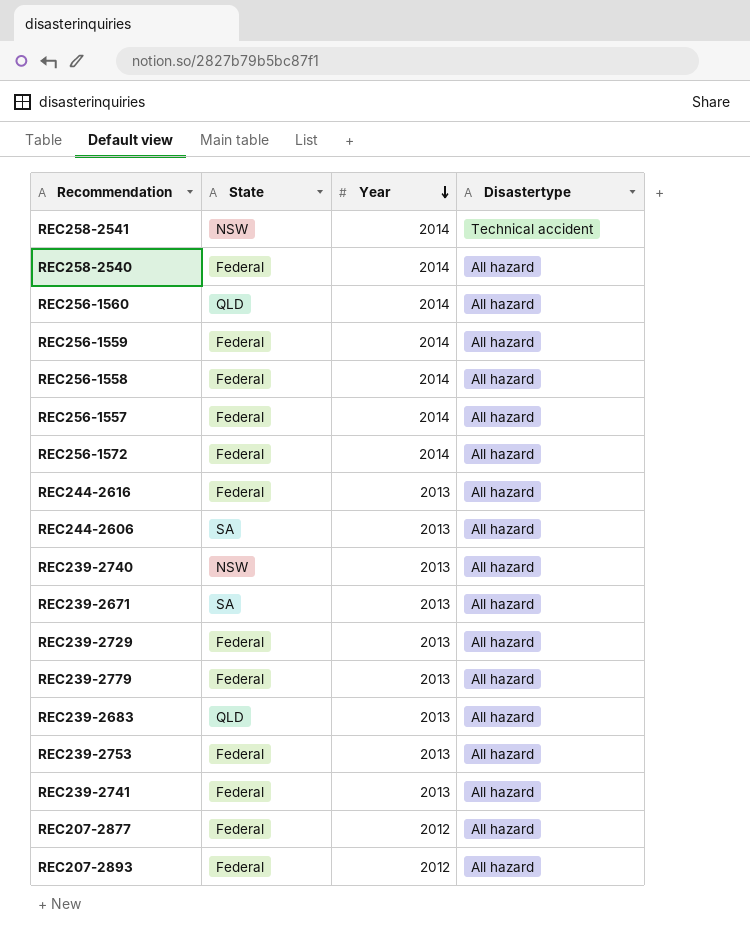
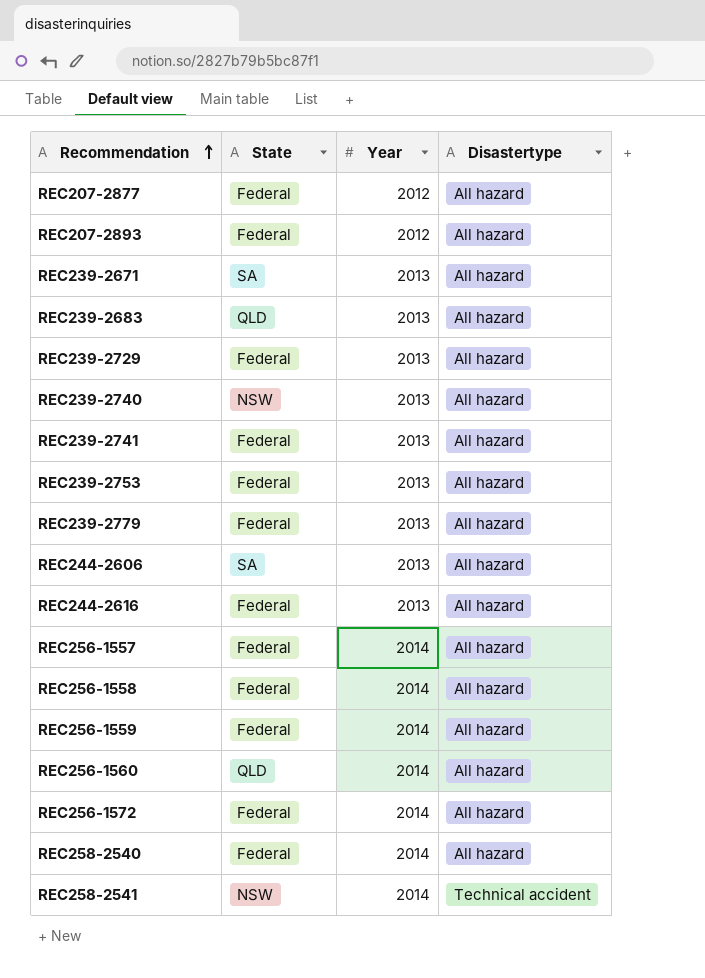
row order: Year descending -> Recommendation ascending

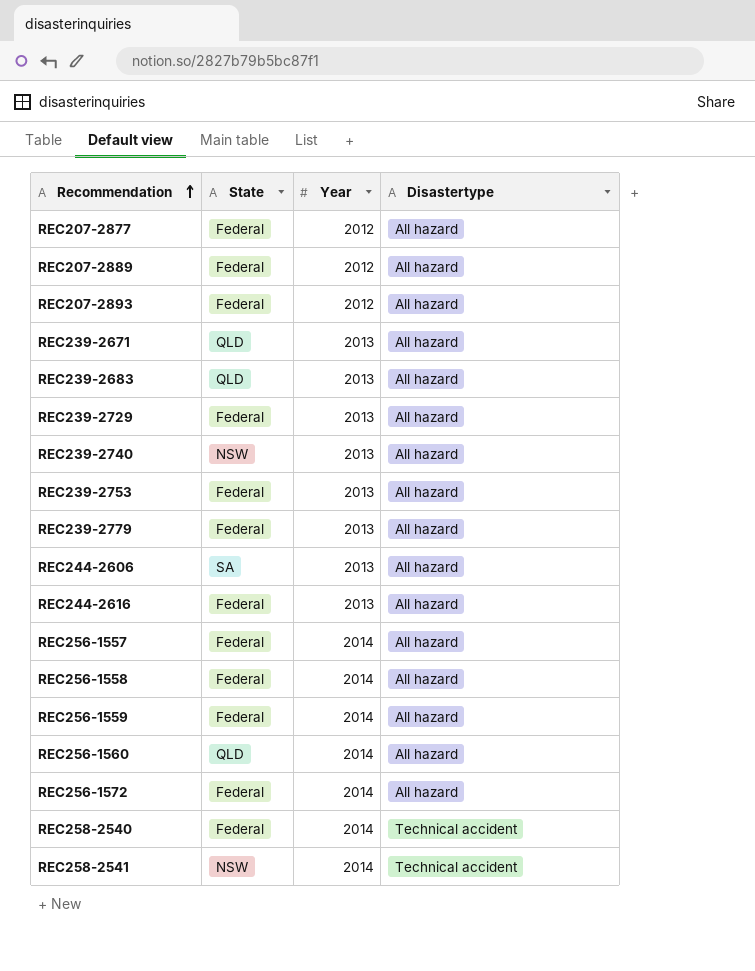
row REC239-2741: Federal | 2013 | All hazard -> none
row REC207-2889: none -> Federal | 2012 | All hazard
REC239-2671 | State: SA -> QLD
REC258-2540 | Disastertype: All hazard -> Technical accident

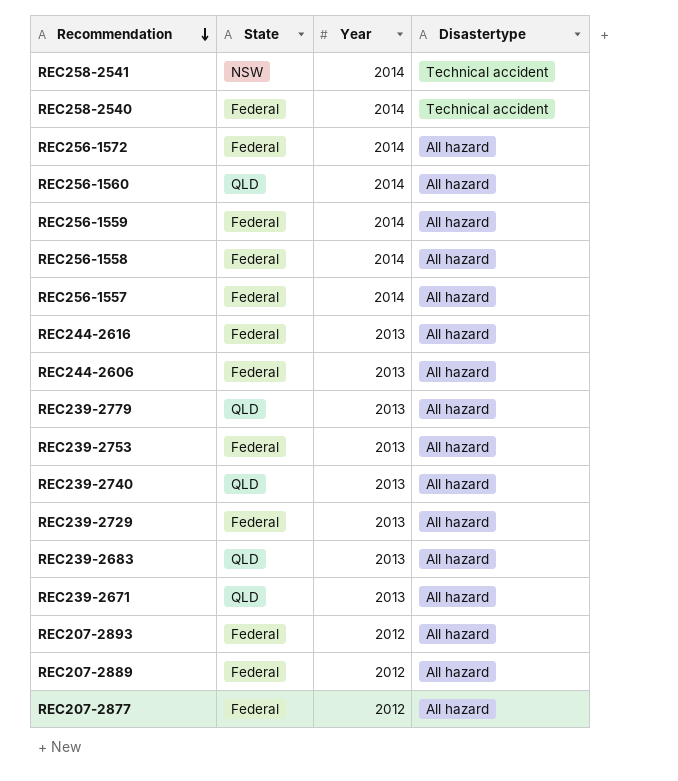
row order: Recommendation ascending -> Recommendation descending
REC244-2606 | State: SA -> Federal
REC239-2779 | State: Federal -> QLD
REC239-2740 | State: NSW -> QLD

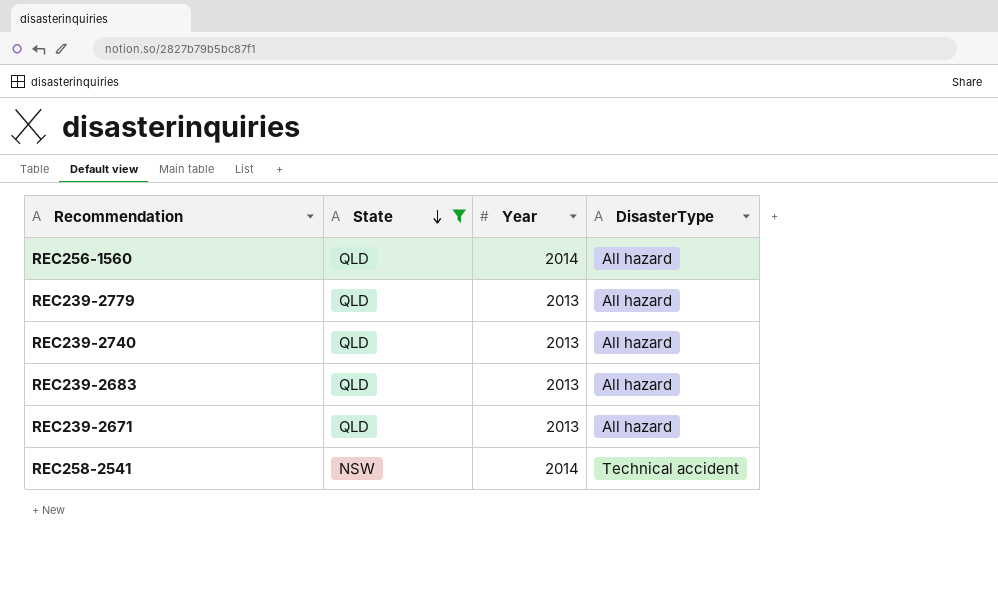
filter: none -> State != Federal
row order: Recommendation descending -> State descending
column name: Disastertype -> DisasterType

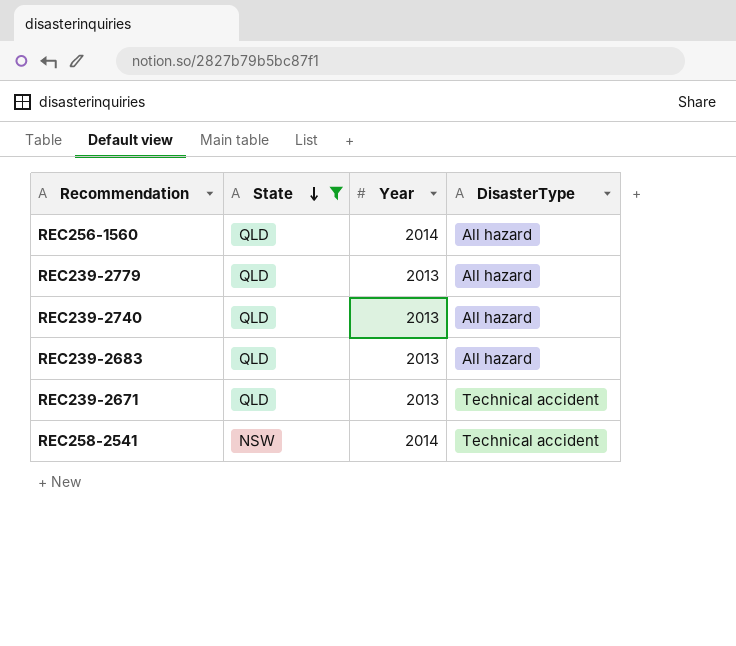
REC239-2671 | DisasterType: All hazard -> Technical accident

